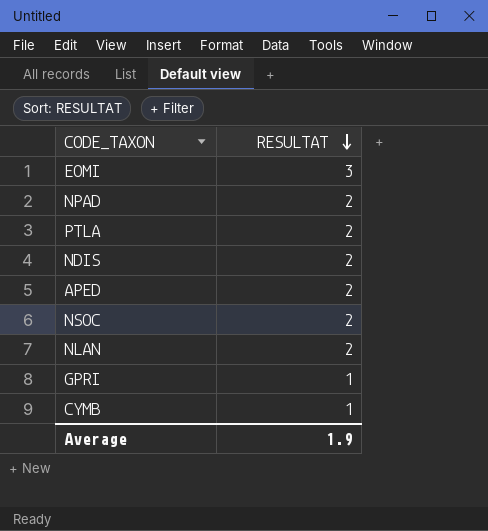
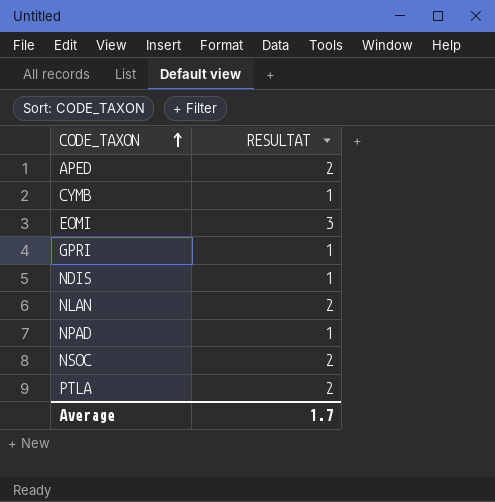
row order: RESULTAT descending -> CODE_TAXON ascending
NDIS | RESULTAT: 2 -> 1
NPAD | RESULTAT: 2 -> 1
Average | RESULTAT: 1.9 -> 1.7

